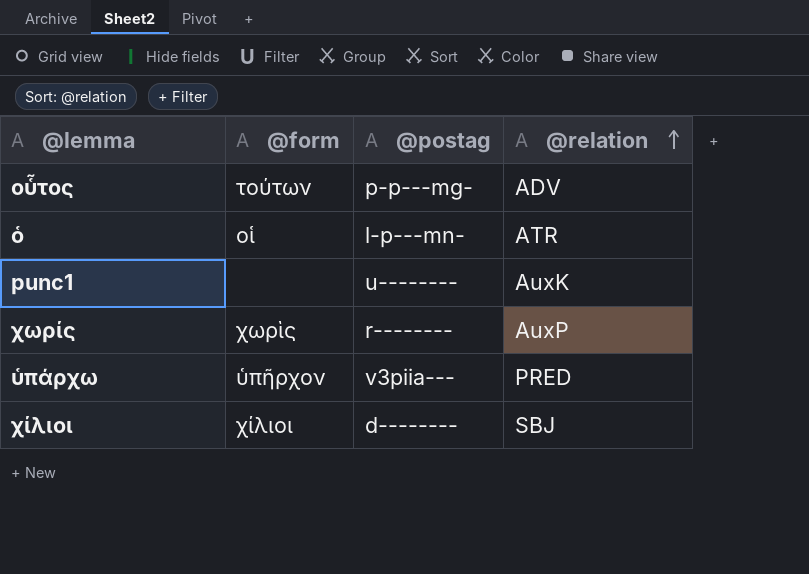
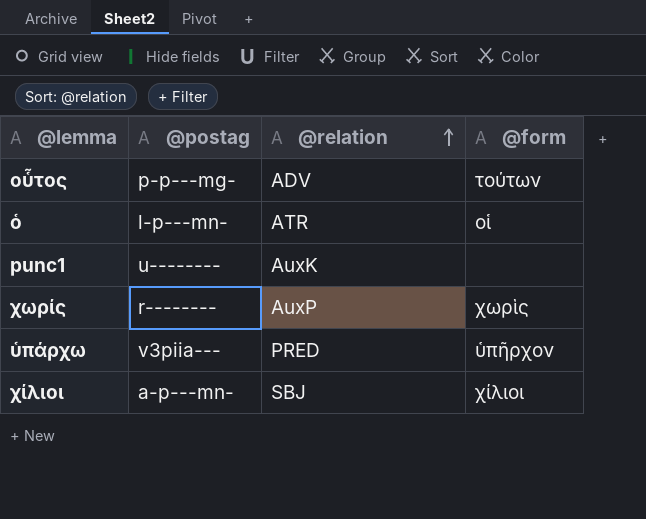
column @form | position: 2 -> 4
χίλιοι | @postag: d-------- -> a-p---mn-

